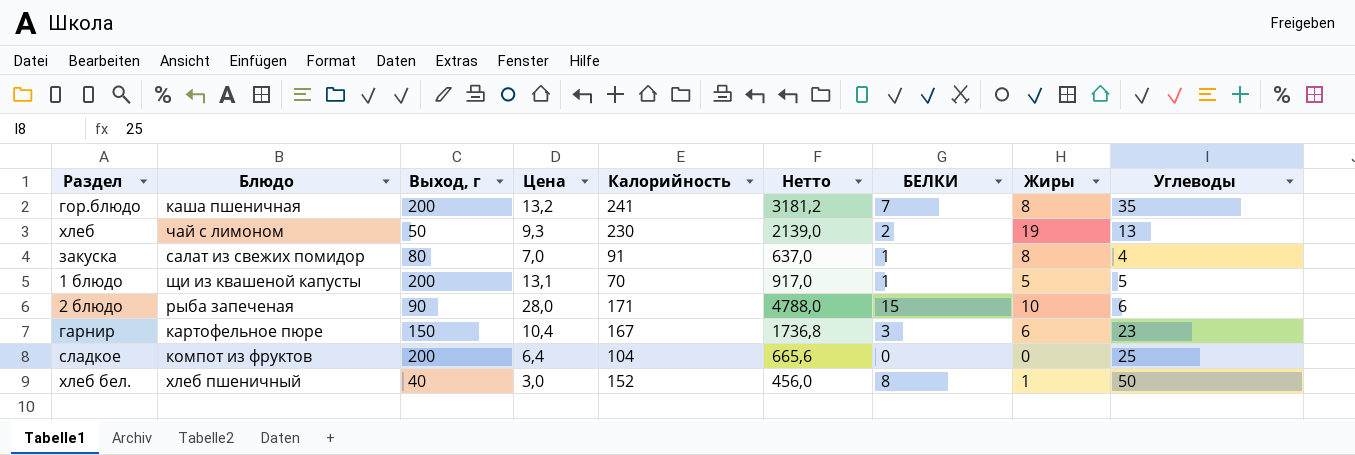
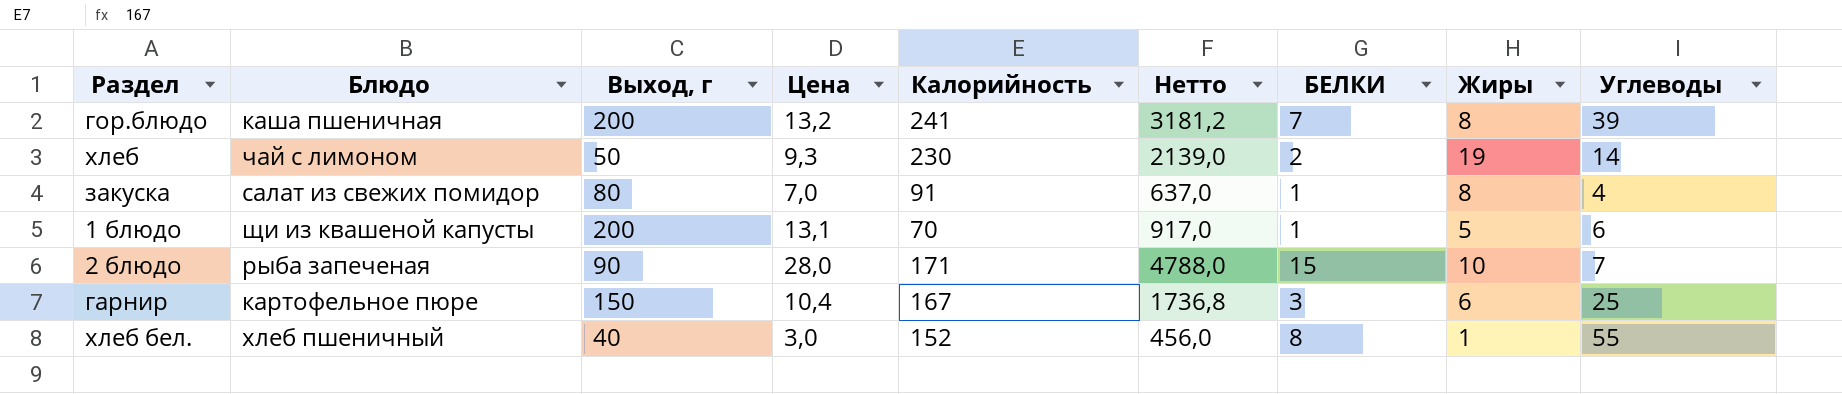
row сладкое: компот из фруктов | 200 | 6,4 | 104 | 665,6 | 0 | 0 | 25 -> none
гор.блюдо | Углеводы: 35 -> 39
хлеб | Углеводы: 13 -> 14
1 блюдо | Углеводы: 5 -> 6
2 блюдо | Углеводы: 6 -> 7
гарнир | Углеводы: 23 -> 25
хлеб бел. | Углеводы: 50 -> 55

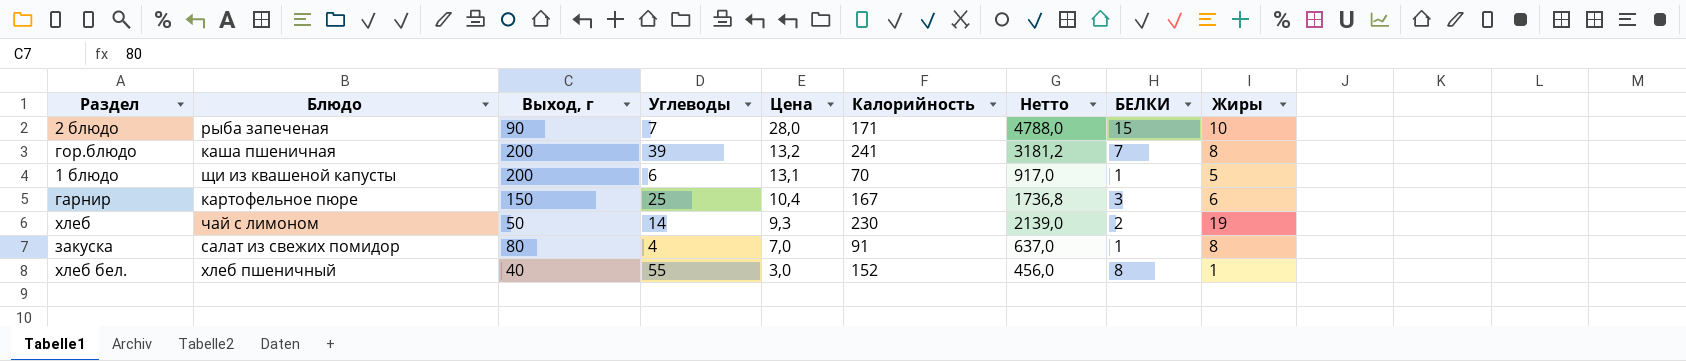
row order: none -> Цена descending
column Углеводы | position: 9 -> 4

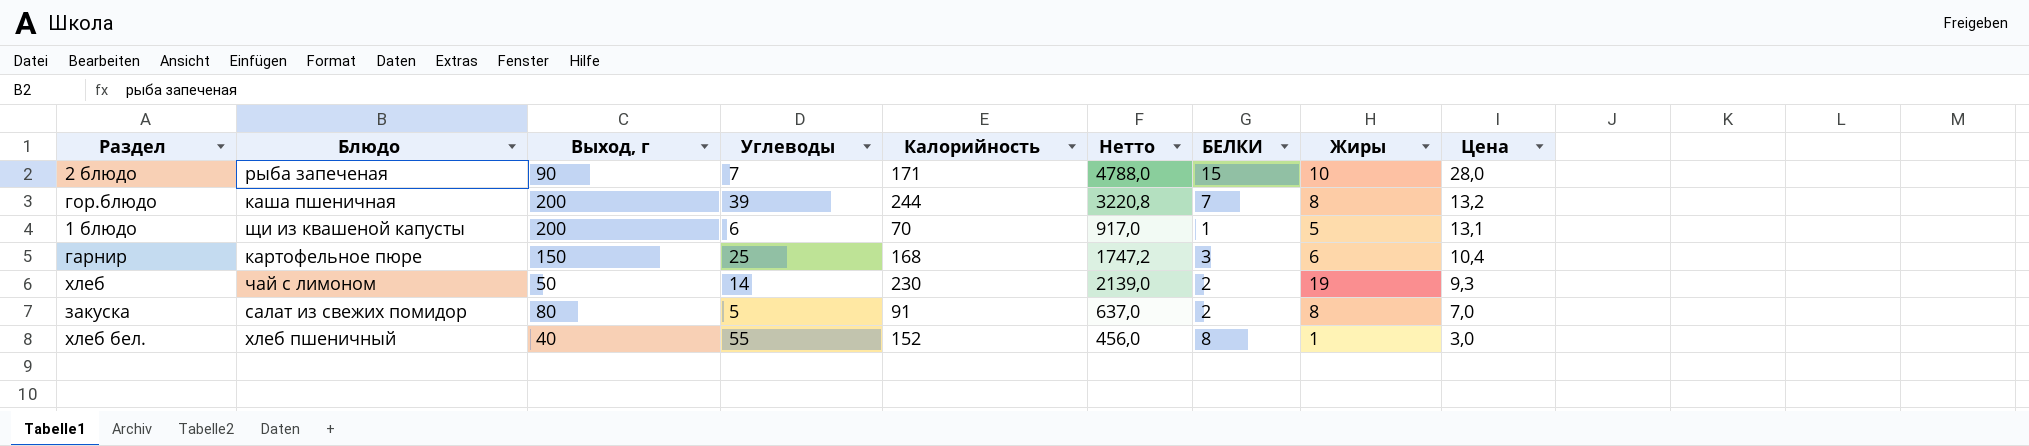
column Цена | position: 5 -> 9
гор.блюдо | Калорийность: 241 -> 244
гор.блюдо | Нетто: 3181,2 -> 3220,8
гарнир | Калорийность: 167 -> 168
гарнир | Нетто: 1736,8 -> 1747,2
закуска | Углеводы: 4 -> 5
закуска | БЕЛКИ: 1 -> 2

